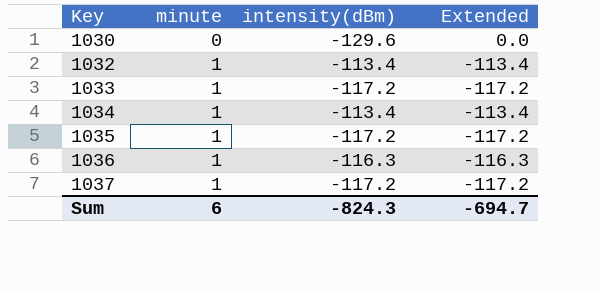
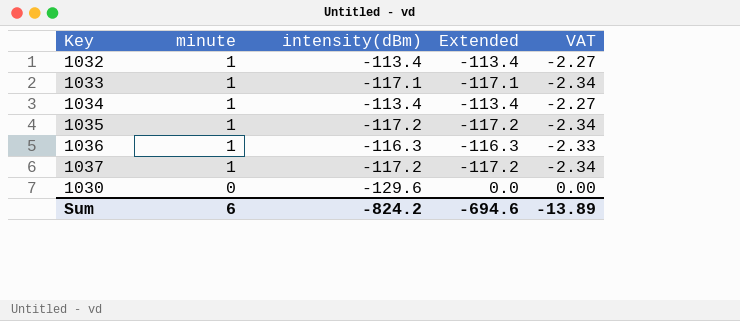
row order: Key ascending -> minute descending
column VAT | formula: none -> [Extended] * 0.02
1033 | intensity(dBm): -117.2 -> -117.1
1033 | Extended: -117.2 -> -117.1
Sum | intensity(dBm): -824.3 -> -824.2
Sum | Extended: -694.7 -> -694.6

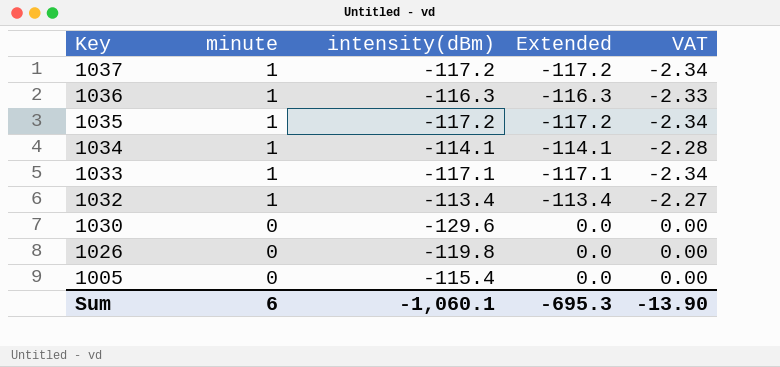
row order: minute descending -> Key descending
1034 | intensity(dBm): -113.4 -> -114.1
1034 | Extended: -113.4 -> -114.1
1034 | VAT: -2.27 -> -2.28
row 1026: none -> 0 | -119.8 | 0.0 | 0.00
row 1005: none -> 0 | -115.4 | 0.0 | 0.00
Sum | intensity(dBm): -824.2 -> -1,060.1
Sum | Extended: -694.6 -> -695.3
Sum | VAT: -13.89 -> -13.90

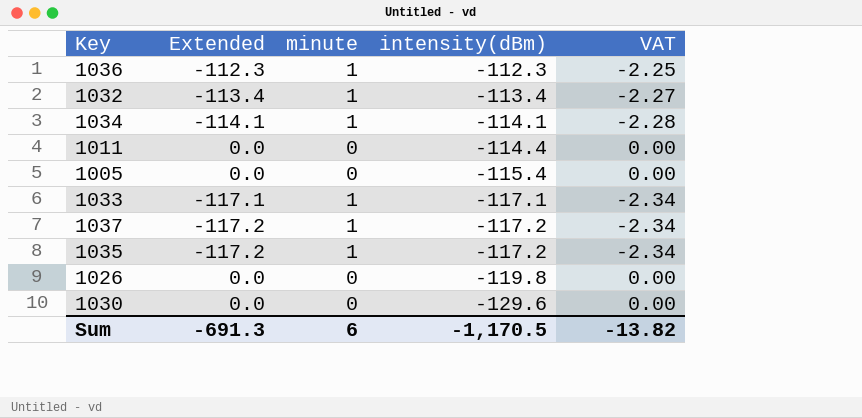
row order: Key descending -> intensity(dBm) descending
column Extended | position: 4 -> 2
1036 | Extended: -116.3 -> -112.3
1036 | intensity(dBm): -116.3 -> -112.3
1036 | VAT: -2.33 -> -2.25
row 1011: none -> 0.0 | 0 | -114.4 | 0.00
Sum | Extended: -695.3 -> -691.3
Sum | intensity(dBm): -1,060.1 -> -1,170.5
Sum | VAT: -13.90 -> -13.82

